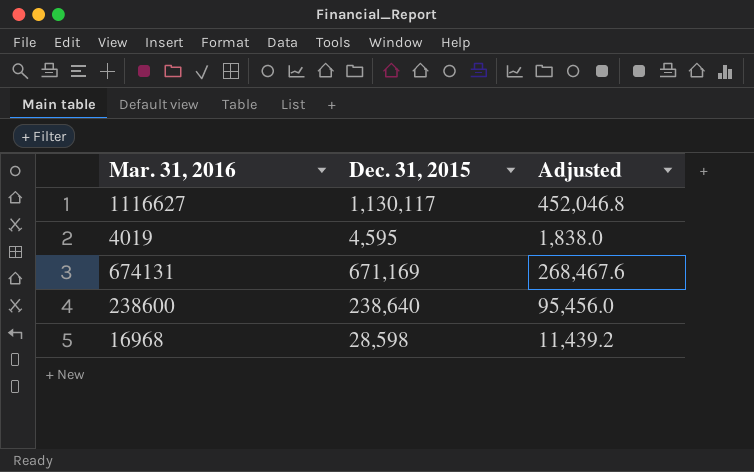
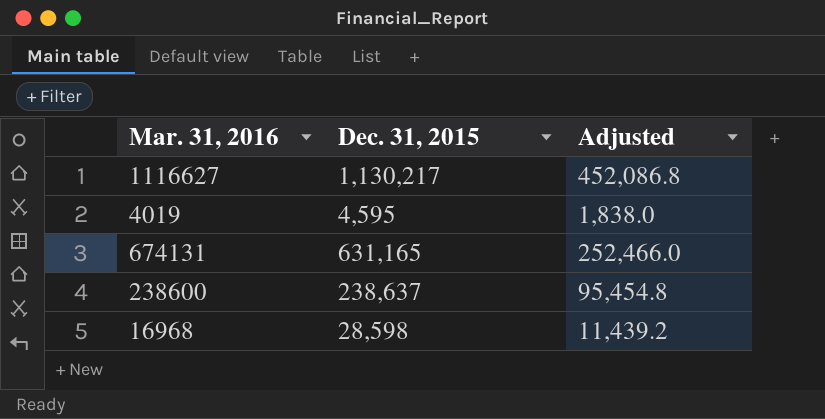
1116627 | Dec. 31, 2015: 1,130,117 -> 1,130,217
1116627 | Adjusted: 452,046.8 -> 452,086.8
674131 | Dec. 31, 2015: 671,169 -> 631,165
674131 | Adjusted: 268,467.6 -> 252,466.0
238600 | Dec. 31, 2015: 238,640 -> 238,637
238600 | Adjusted: 95,456.0 -> 95,454.8

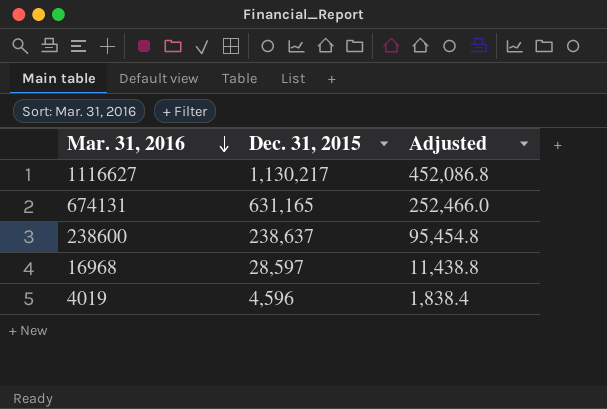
row order: none -> Mar. 31, 2016 descending
16968 | Dec. 31, 2015: 28,598 -> 28,597
16968 | Adjusted: 11,439.2 -> 11,438.8
4019 | Dec. 31, 2015: 4,595 -> 4,596
4019 | Adjusted: 1,838.0 -> 1,838.4

